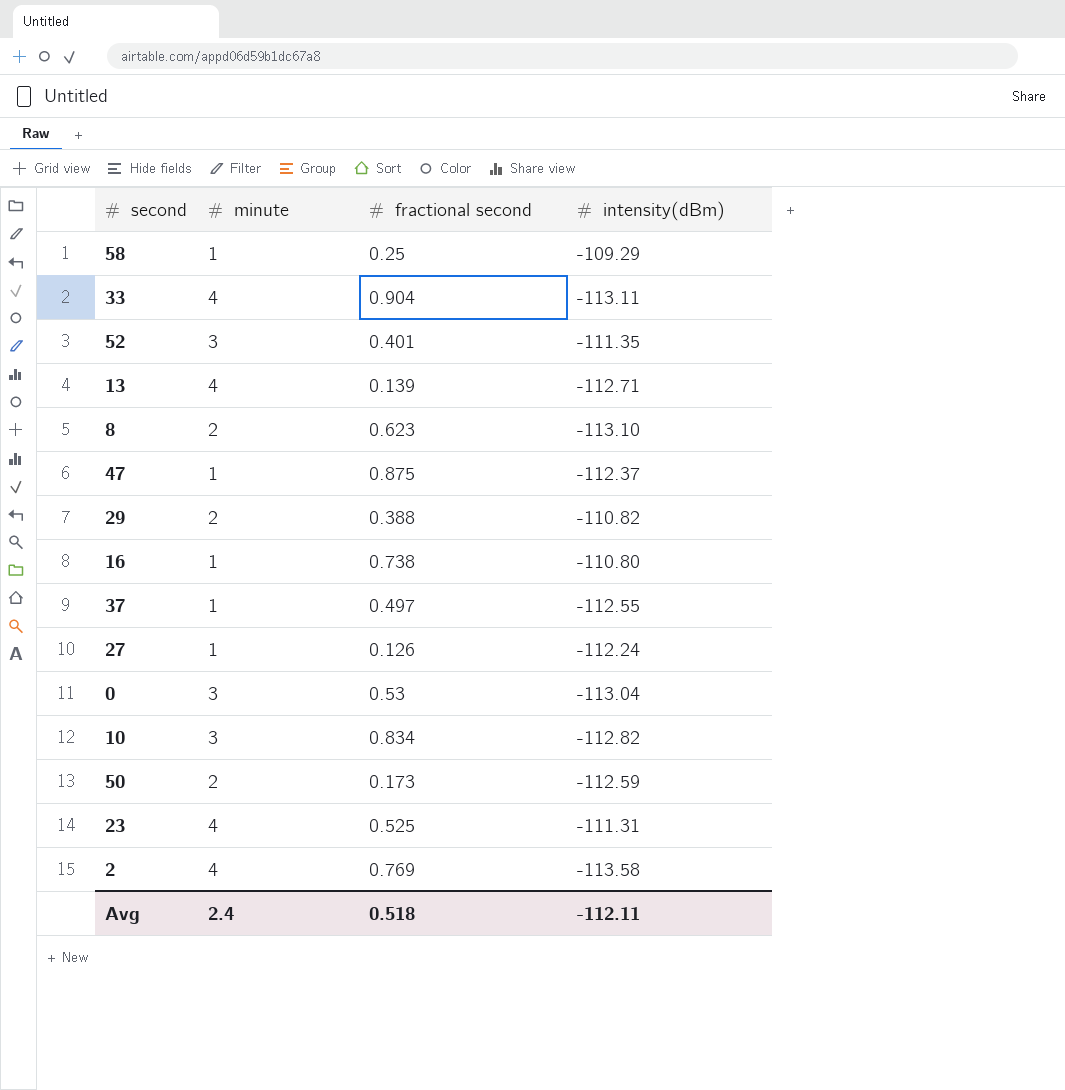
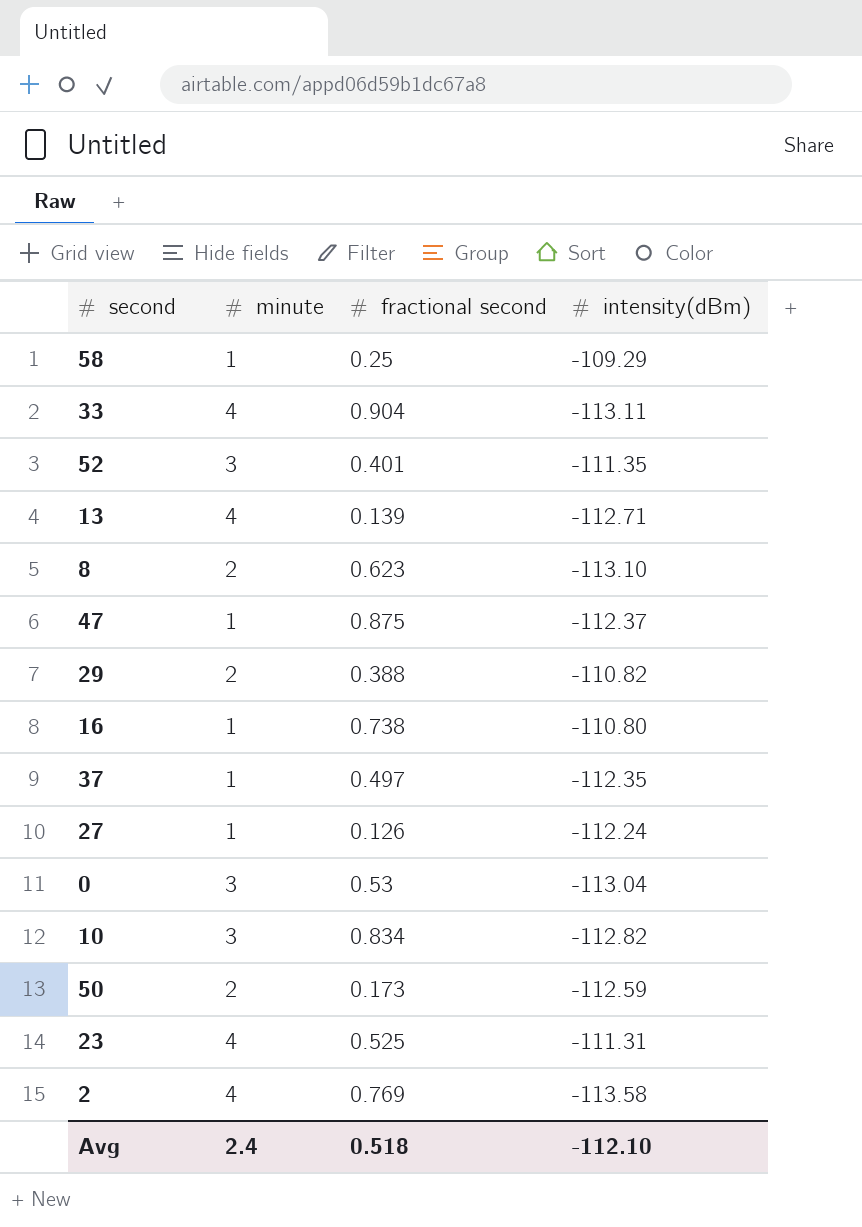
37 | intensity(dBm): -112.55 -> -112.35
Avg | intensity(dBm): -112.11 -> -112.10

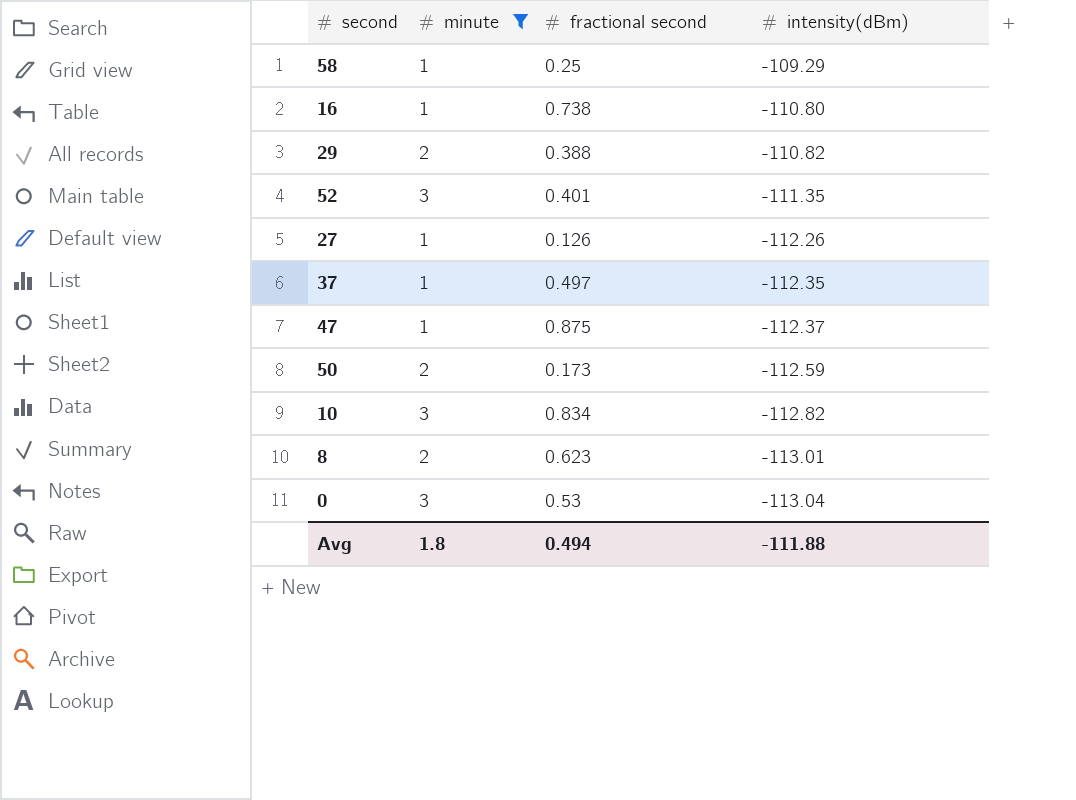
filter: none -> minute != 4
row order: none -> intensity(dBm) descending
27 | intensity(dBm): -112.24 -> -112.26
8 | intensity(dBm): -113.10 -> -113.01
Avg | minute: 2.4 -> 1.8
Avg | fractional second: 0.518 -> 0.494
Avg | intensity(dBm): -112.10 -> -111.88

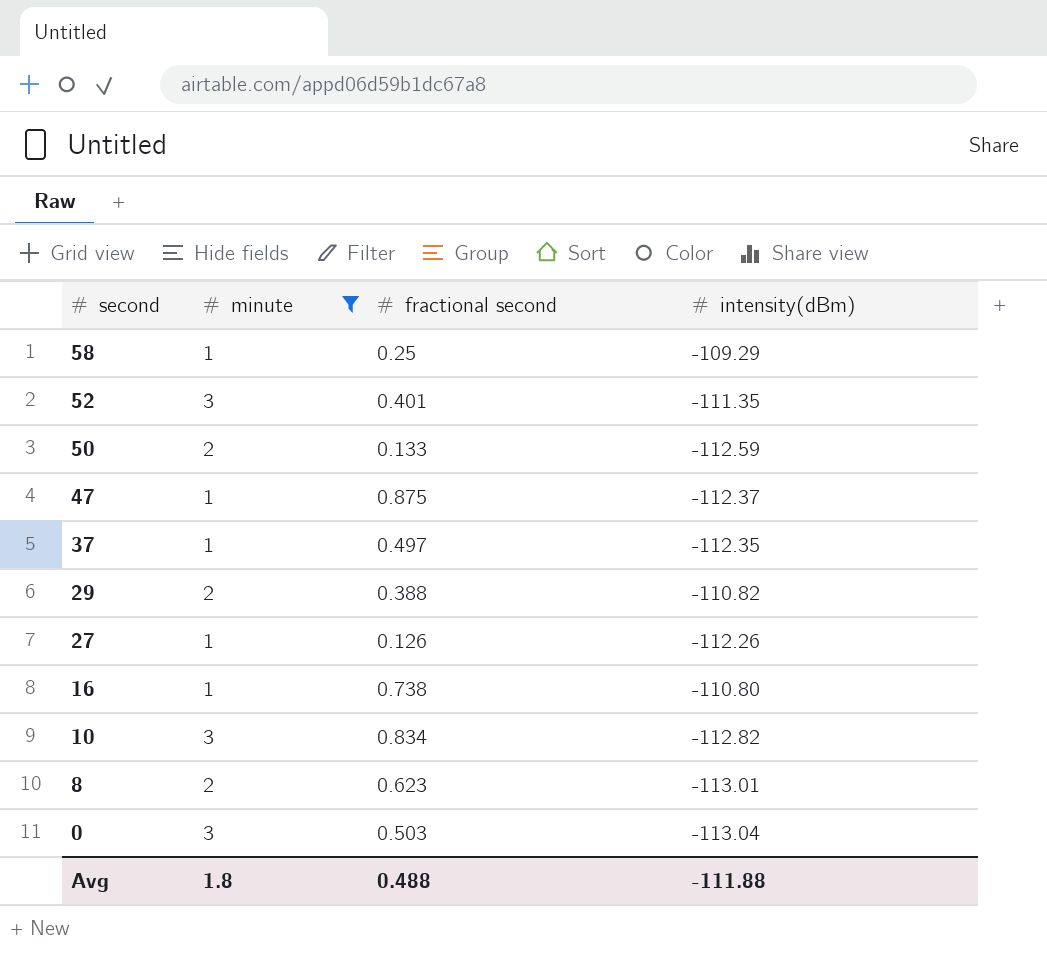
row order: intensity(dBm) descending -> second descending
50 | fractional second: 0.173 -> 0.133
0 | fractional second: 0.53 -> 0.503
Avg | fractional second: 0.494 -> 0.488

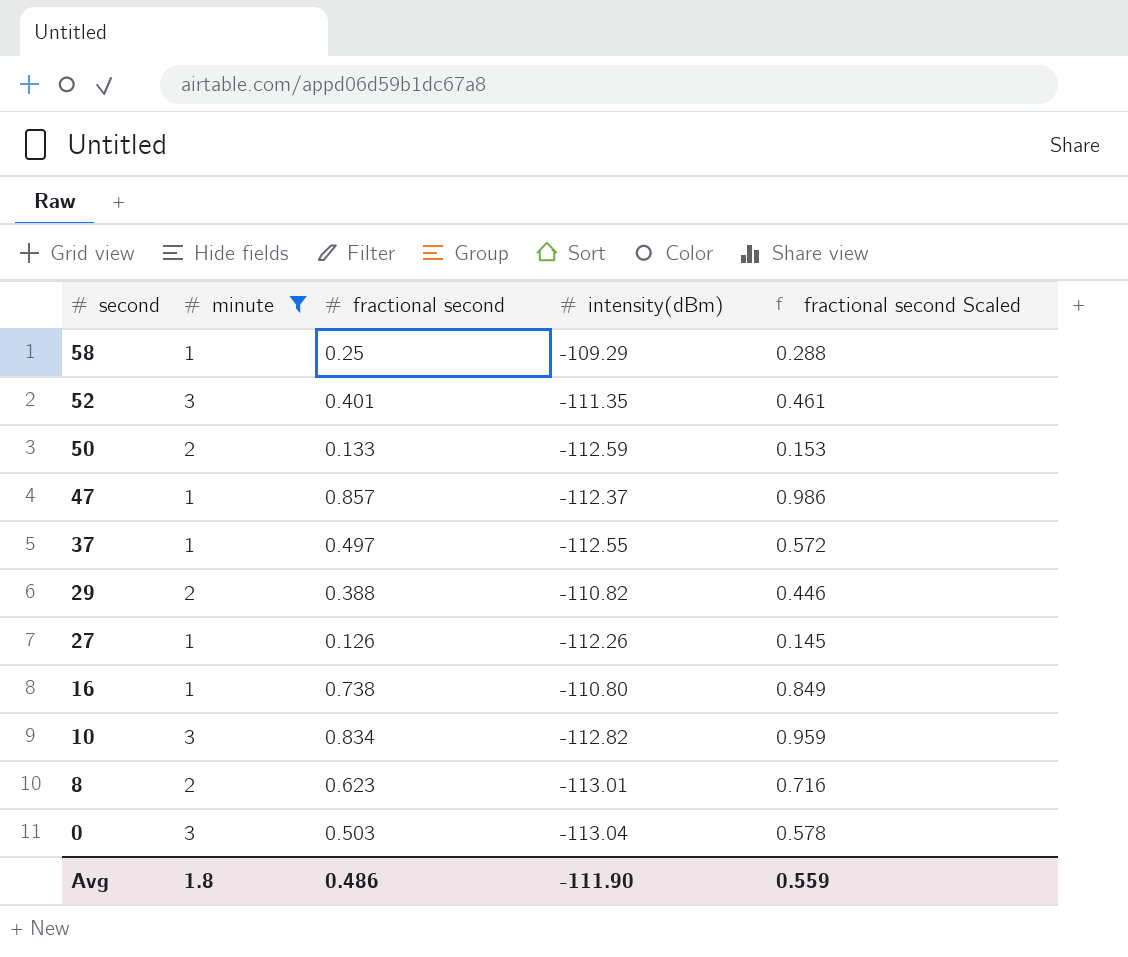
column fractional second Scaled | formula: none -> [fractional second] * 1.15
47 | fractional second: 0.875 -> 0.857
37 | intensity(dBm): -112.35 -> -112.55
Avg | fractional second: 0.488 -> 0.486
Avg | intensity(dBm): -111.88 -> -111.90

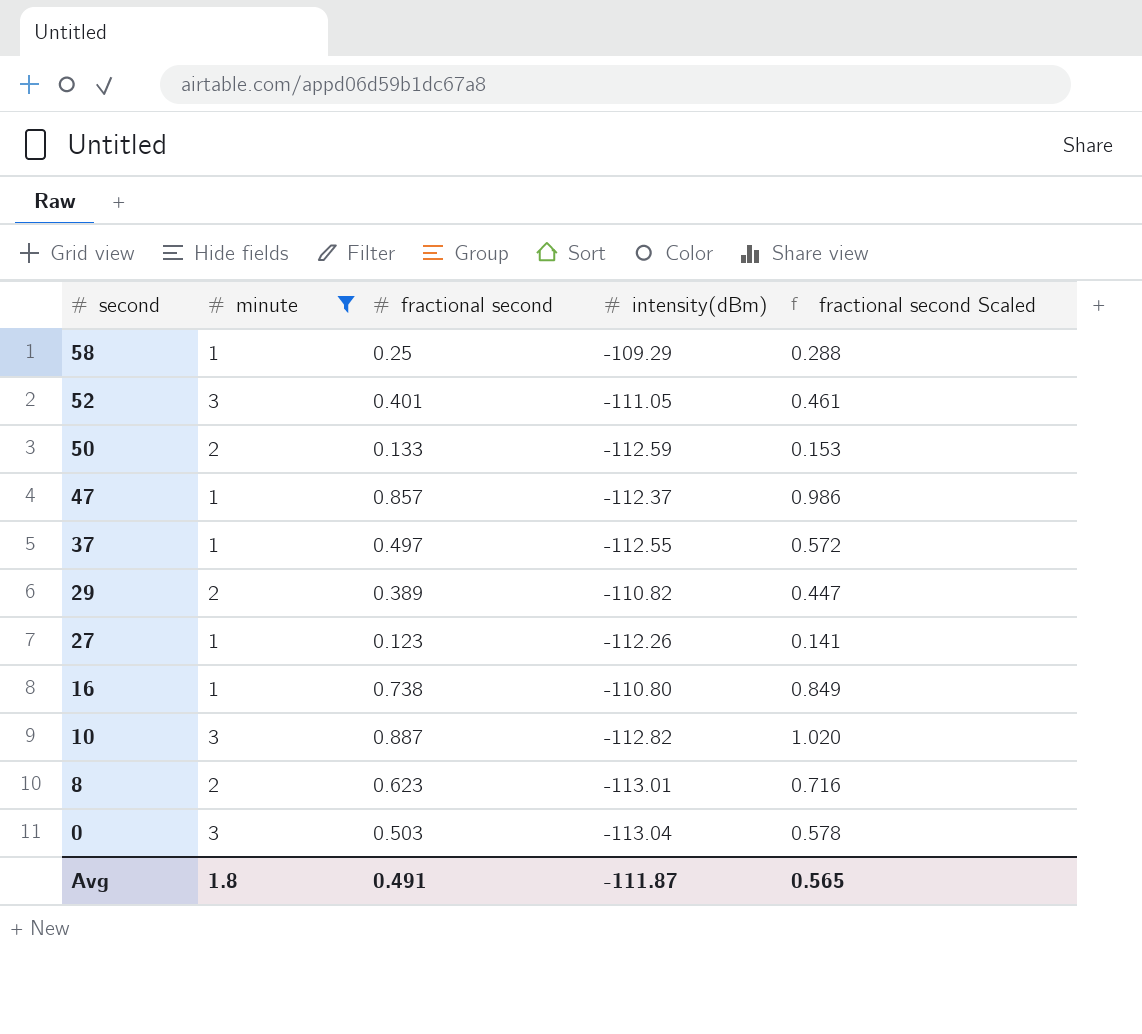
52 | intensity(dBm): -111.35 -> -111.05
29 | fractional second: 0.388 -> 0.389
29 | fractional second Scaled: 0.446 -> 0.447
27 | fractional second: 0.126 -> 0.123
27 | fractional second Scaled: 0.145 -> 0.141
10 | fractional second: 0.834 -> 0.887
10 | fractional second Scaled: 0.959 -> 1.020
Avg | fractional second: 0.486 -> 0.491
Avg | intensity(dBm): -111.90 -> -111.87
Avg | fractional second Scaled: 0.559 -> 0.565

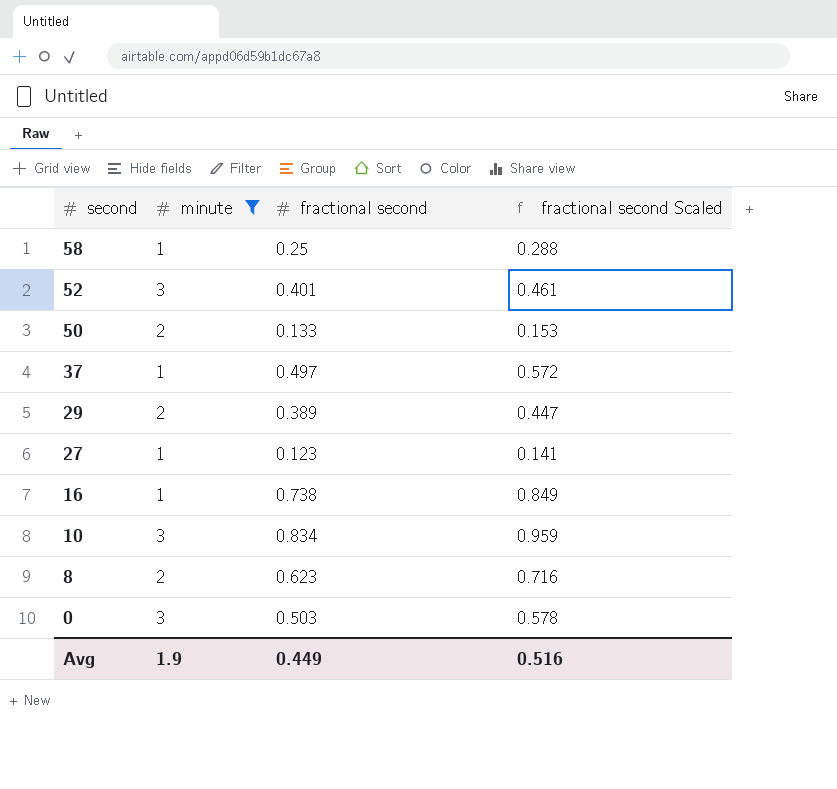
column intensity(dBm) | position: 4 -> none
row 47: 1 | 0.857 | -112.37 | 0.986 -> none
10 | fractional second: 0.887 -> 0.834
10 | fractional second Scaled: 1.020 -> 0.959
Avg | minute: 1.8 -> 1.9
Avg | fractional second: 0.491 -> 0.449
Avg | fractional second Scaled: 0.565 -> 0.516

